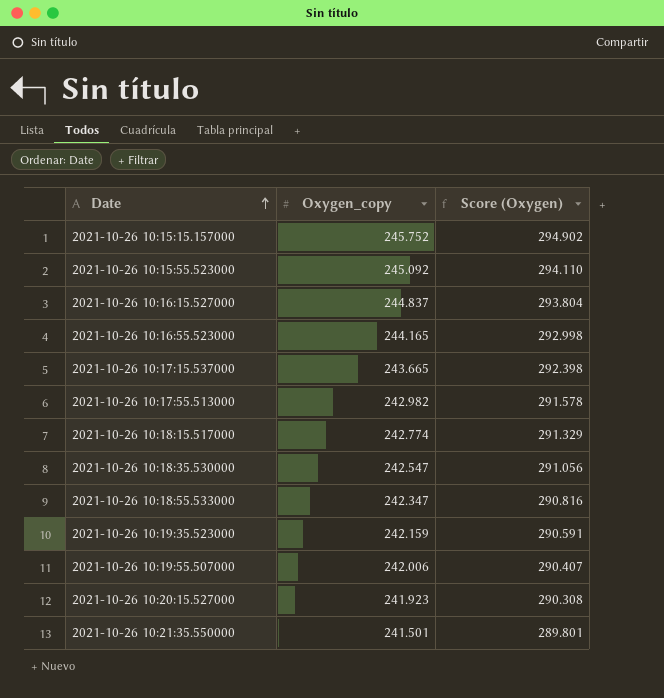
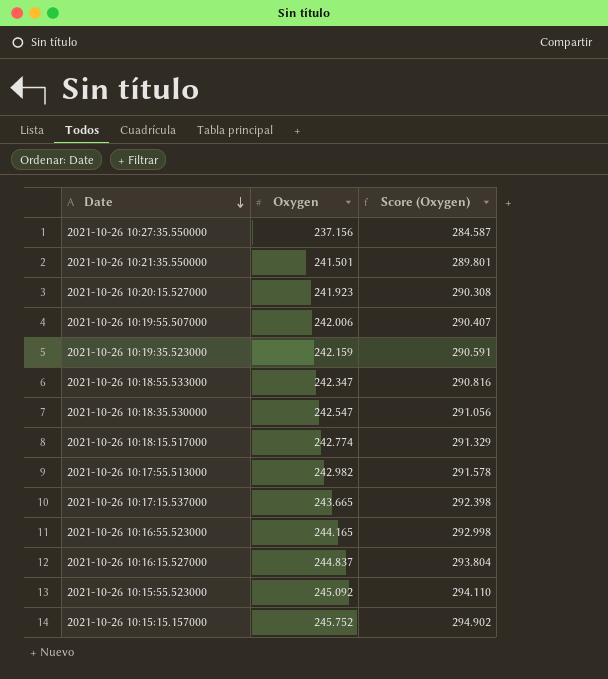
row order: Date ascending -> Date descending
column name: Oxygen_copy -> Oxygen
row 2021-10-26 10:27:35.550000: none -> 237.156 | 284.587

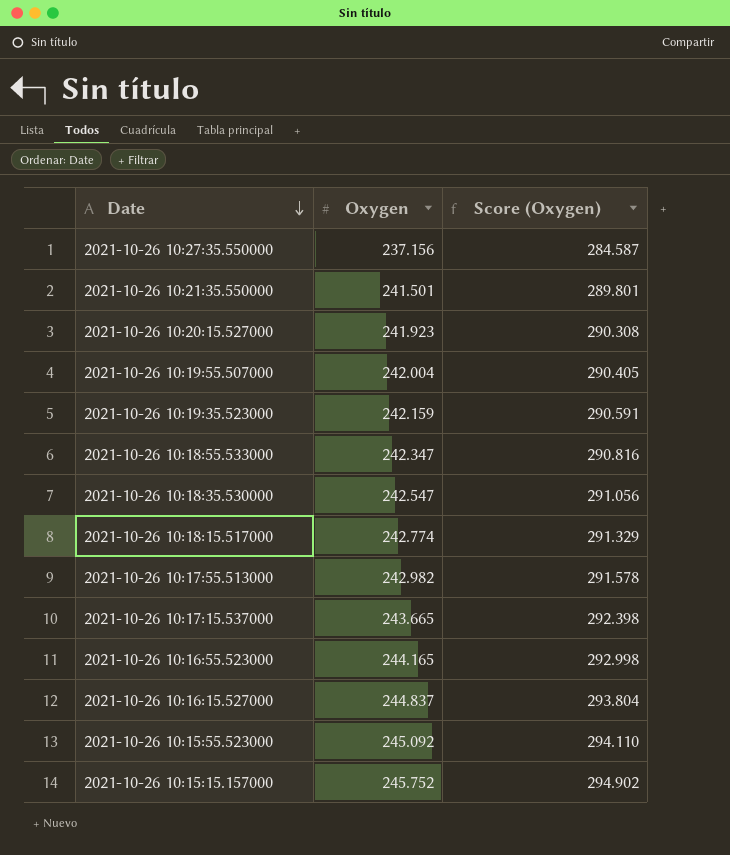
2021-10-26 10:19:55.507000 | Oxygen: 242.006 -> 242.004
2021-10-26 10:19:55.507000 | Score (Oxygen): 290.407 -> 290.405

